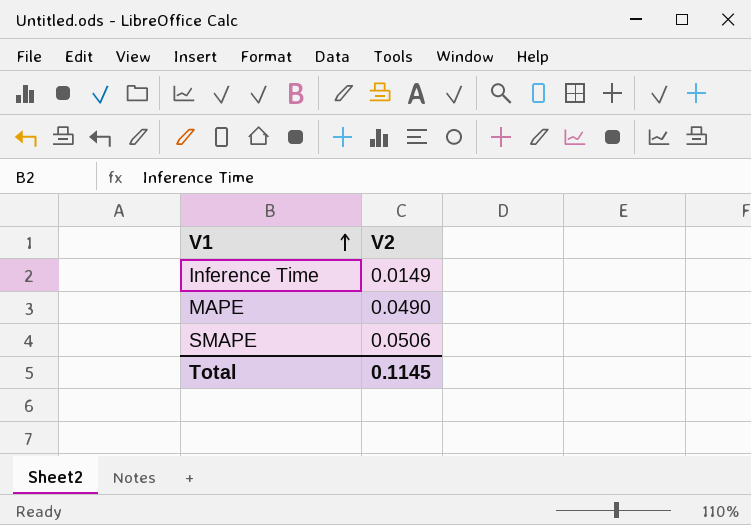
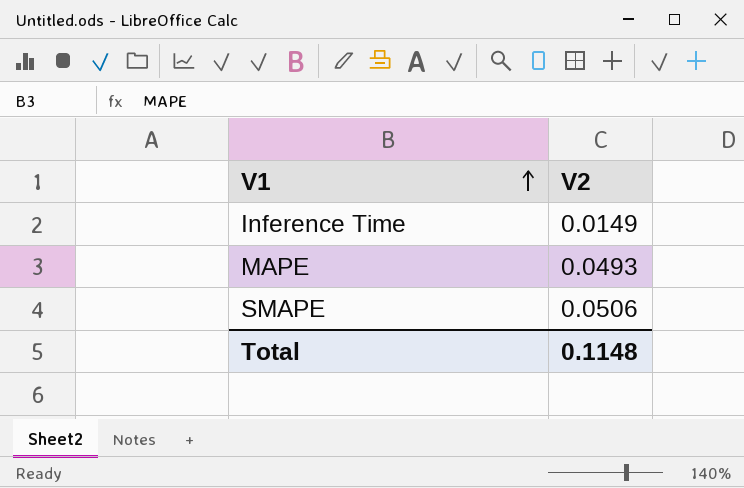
MAPE | V2: 0.0490 -> 0.0493
Total | V2: 0.1145 -> 0.1148

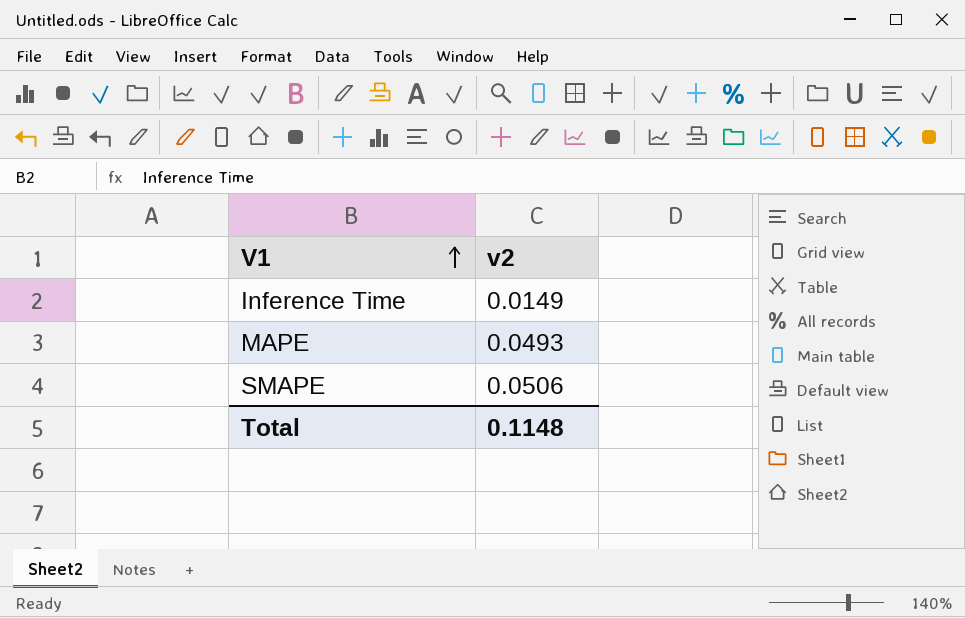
column name: V2 -> v2

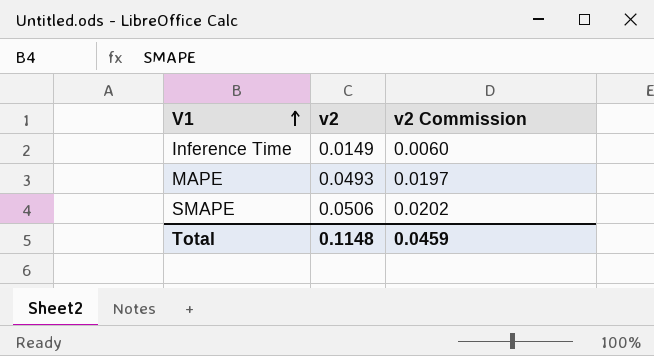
column v2 Commission | formula: none -> [v2] * 0.4

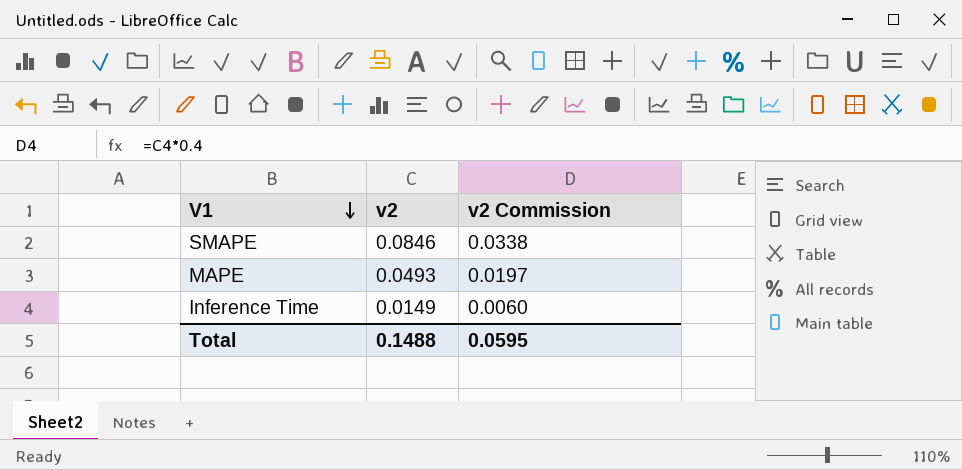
row order: V1 ascending -> V1 descending
SMAPE | v2: 0.0506 -> 0.0846
SMAPE | v2 Commission: 0.0202 -> 0.0338
Total | v2: 0.1148 -> 0.1488
Total | v2 Commission: 0.0459 -> 0.0595

